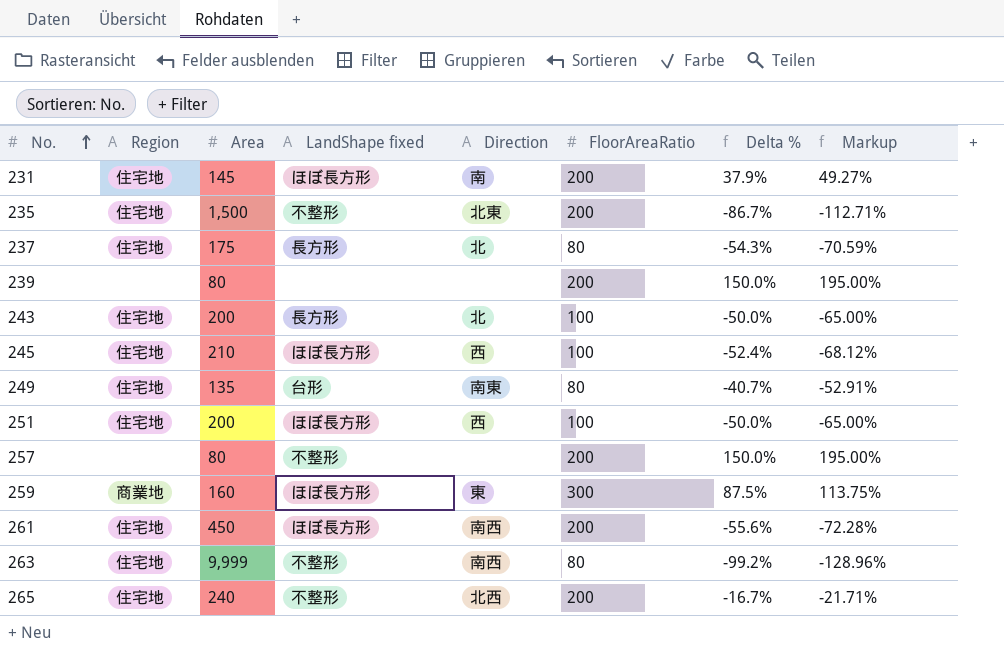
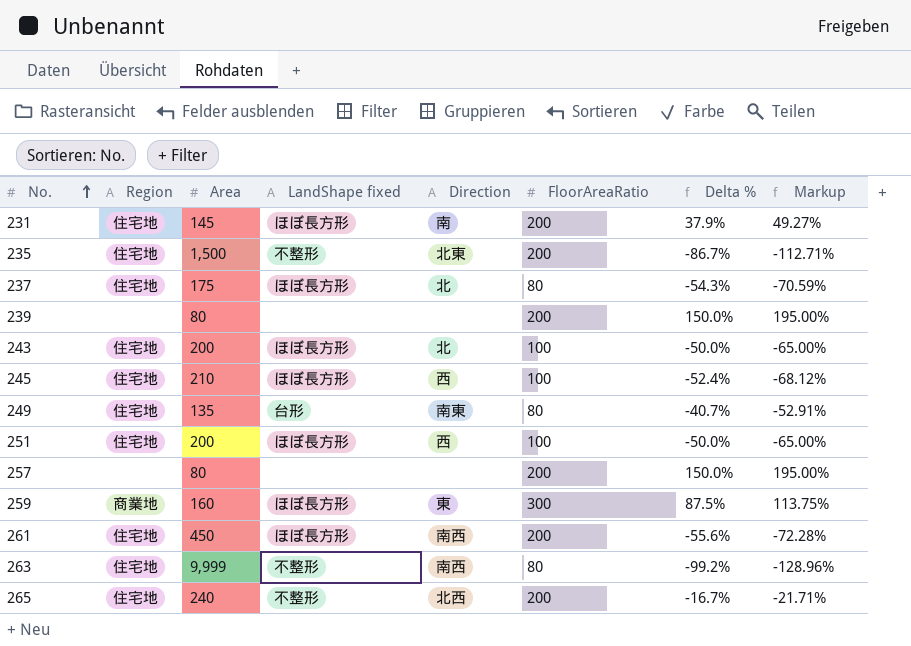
237 | LandShape fixed: 長方形 -> ほぼ長方形
243 | LandShape fixed: 長方形 -> ほぼ長方形
257 | LandShape fixed: 不整形 -> none

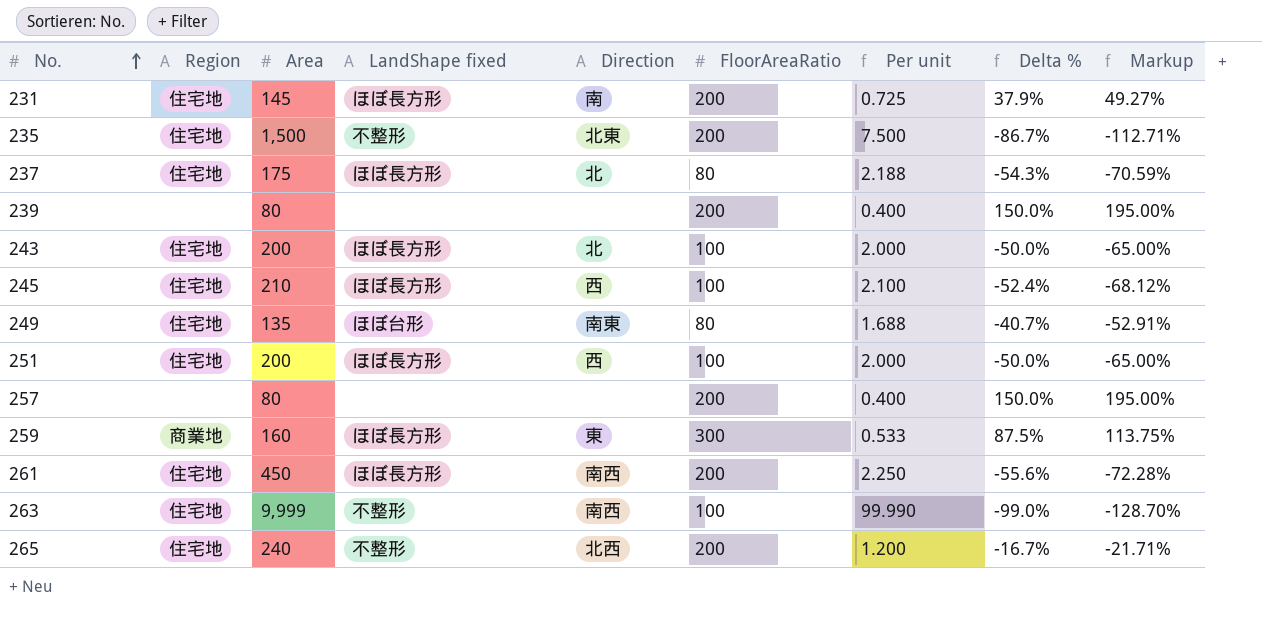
column Per unit | formula: none -> [Area] / [FloorAreaRatio]
249 | LandShape fixed: 台形 -> ほぼ台形
263 | FloorAreaRatio: 80 -> 100
263 | Delta %: -99.2% -> -99.0%
263 | Markup: -128.96% -> -128.70%

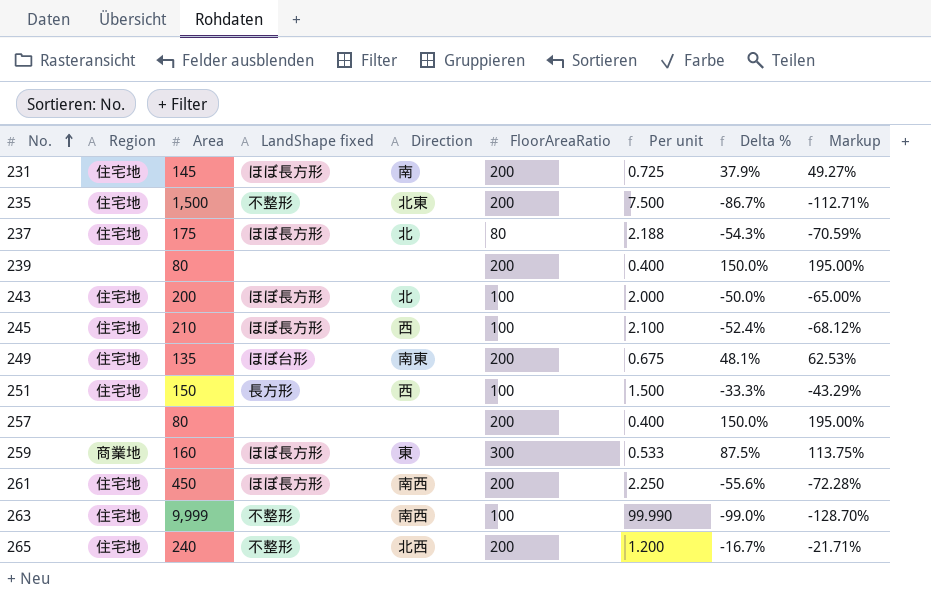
249 | FloorAreaRatio: 80 -> 200
249 | Per unit: 1.688 -> 0.675
249 | Delta %: -40.7% -> 48.1%
249 | Markup: -52.91% -> 62.53%
251 | Area: 200 -> 150
251 | LandShape fixed: ほぼ長方形 -> 長方形
251 | Per unit: 2.000 -> 1.500
251 | Delta %: -50.0% -> -33.3%
251 | Markup: -65.00% -> -43.29%

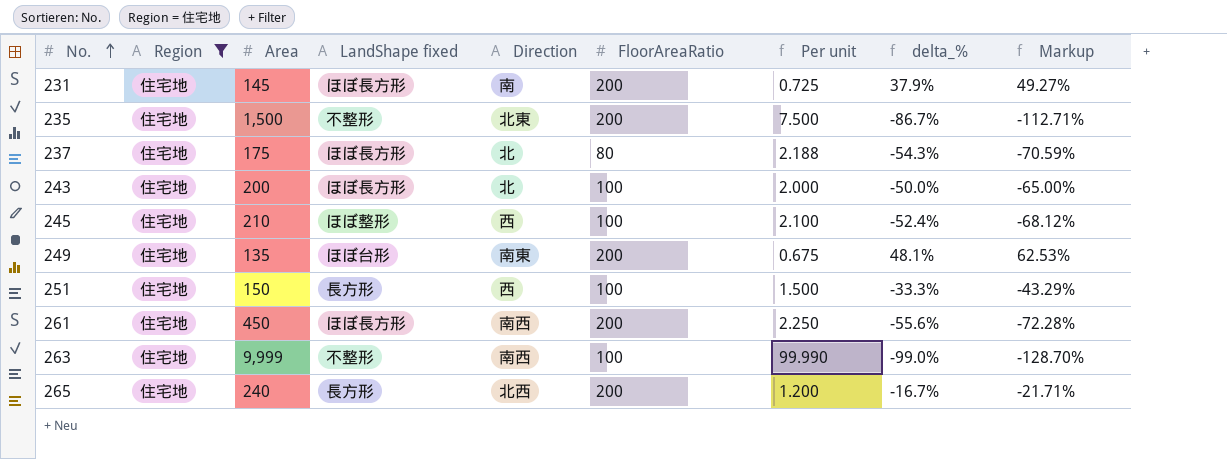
filter: none -> Region = 住宅地
column name: Delta % -> delta_%
245 | LandShape fixed: ほぼ長方形 -> ほぼ整形
265 | LandShape fixed: 不整形 -> 長方形

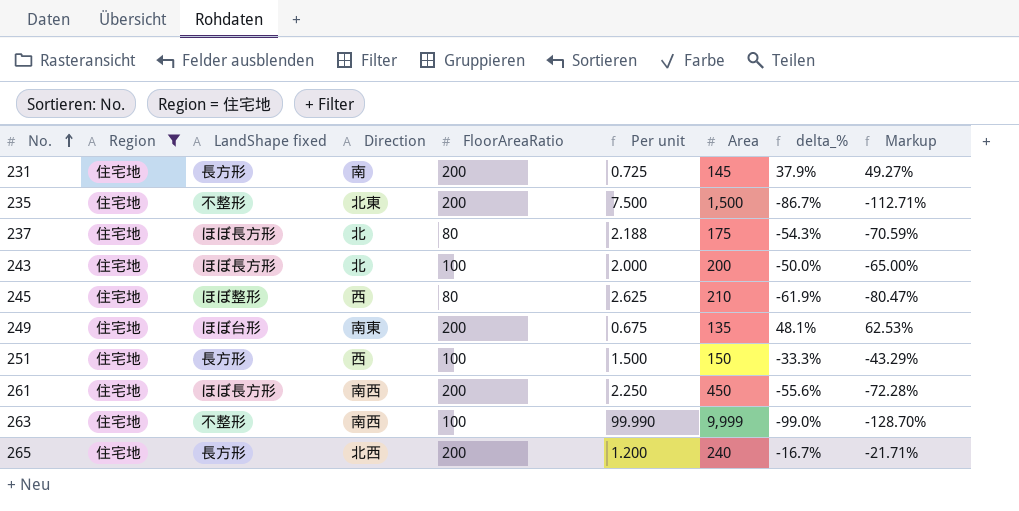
column Area | position: 3 -> 7
231 | LandShape fixed: ほぼ長方形 -> 長方形
245 | FloorAreaRatio: 100 -> 80
245 | Per unit: 2.100 -> 2.625
245 | delta_%: -52.4% -> -61.9%
245 | Markup: -68.12% -> -80.47%

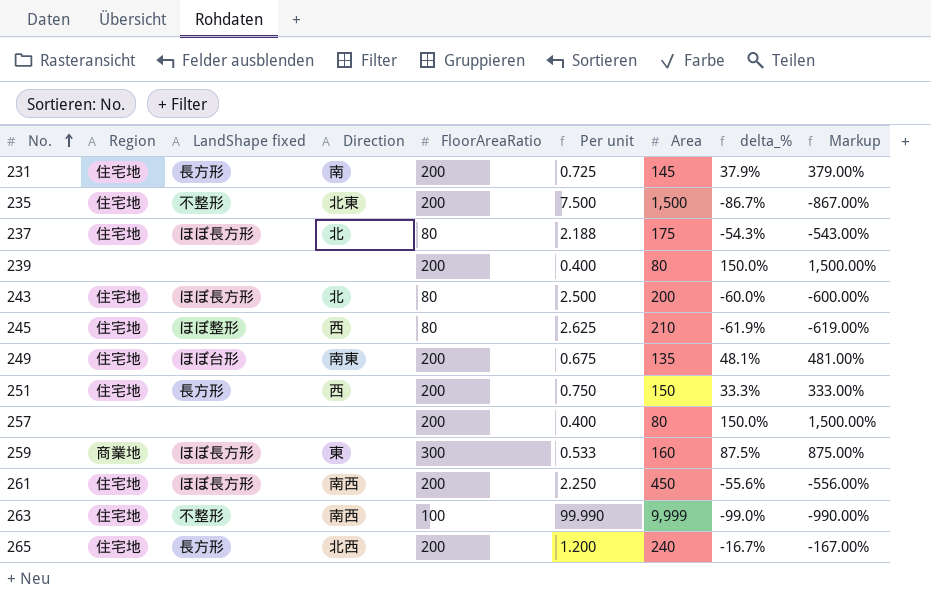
filter: Region = 住宅地 -> none
column Markup | formula: [delta_%] * 1.3 -> [delta_%] * 10
243 | FloorAreaRatio: 100 -> 80
243 | Per unit: 2.000 -> 2.500
243 | delta_%: -50.0% -> -60.0%
251 | FloorAreaRatio: 100 -> 200
251 | Per unit: 1.500 -> 0.750
251 | delta_%: -33.3% -> 33.3%

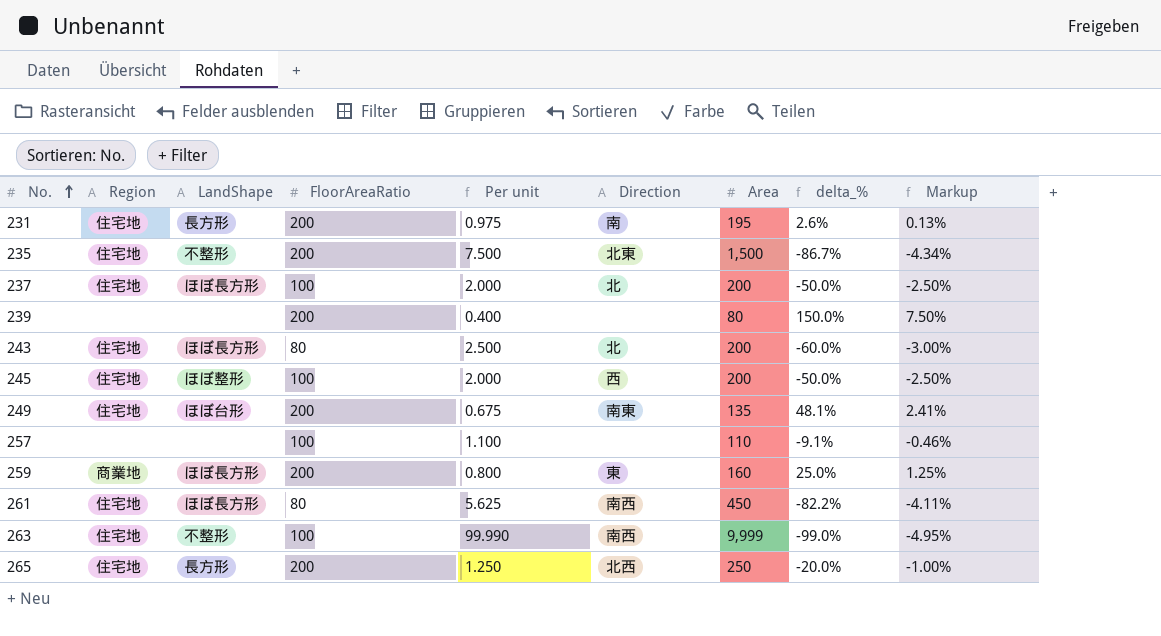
column name: LandShape fixed -> LandShape
column Direction | position: 4 -> 6
column Markup | formula: [delta_%] * 10 -> [delta_%] * 0.05
row 251: 住宅地 | 長方形 | 西 | 200 | 0.750 | 150 | 33.3% | 333.00% -> none
231 | Per unit: 0.725 -> 0.975
231 | Area: 145 -> 195
231 | delta_%: 37.9% -> 2.6%
237 | FloorAreaRatio: 80 -> 100
237 | Per unit: 2.188 -> 2.000
237 | Area: 175 -> 200
237 | delta_%: -54.3% -> -50.0%
245 | FloorAreaRatio: 80 -> 100
245 | Per unit: 2.625 -> 2.000
245 | Area: 210 -> 200
245 | delta_%: -61.9% -> -50.0%
257 | FloorAreaRatio: 200 -> 100
257 | Per unit: 0.400 -> 1.100
257 | Area: 80 -> 110
257 | delta_%: 150.0% -> -9.1%
259 | FloorAreaRatio: 300 -> 200
259 | Per unit: 0.533 -> 0.800
259 | delta_%: 87.5% -> 25.0%
261 | FloorAreaRatio: 200 -> 80
261 | Per unit: 2.250 -> 5.625
261 | delta_%: -55.6% -> -82.2%
265 | Per unit: 1.200 -> 1.250
265 | Area: 240 -> 250
265 | delta_%: -16.7% -> -20.0%

